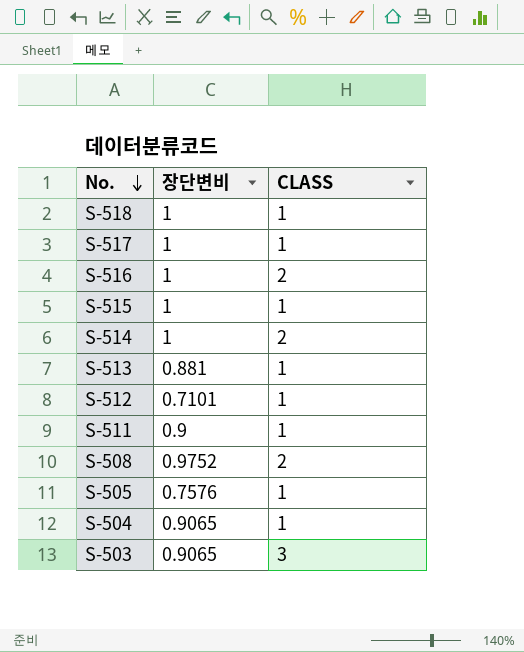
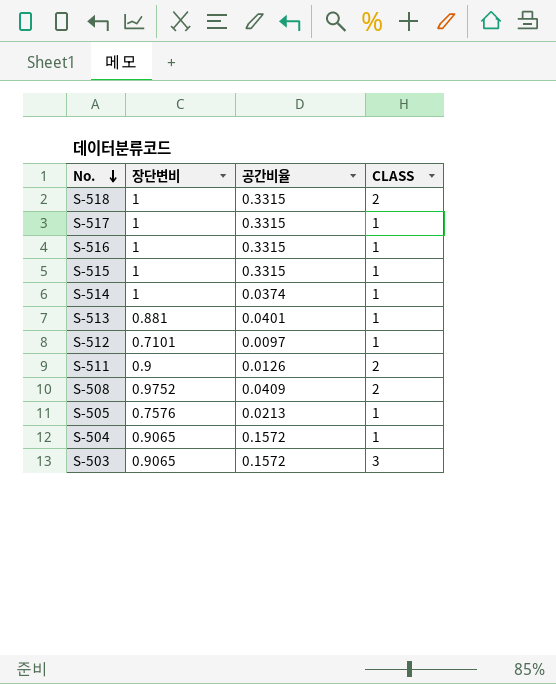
column 공간비율 | position: none -> 3
S-518 | CLASS: 1 -> 2
S-516 | CLASS: 2 -> 1
S-514 | CLASS: 2 -> 1
S-511 | CLASS: 1 -> 2

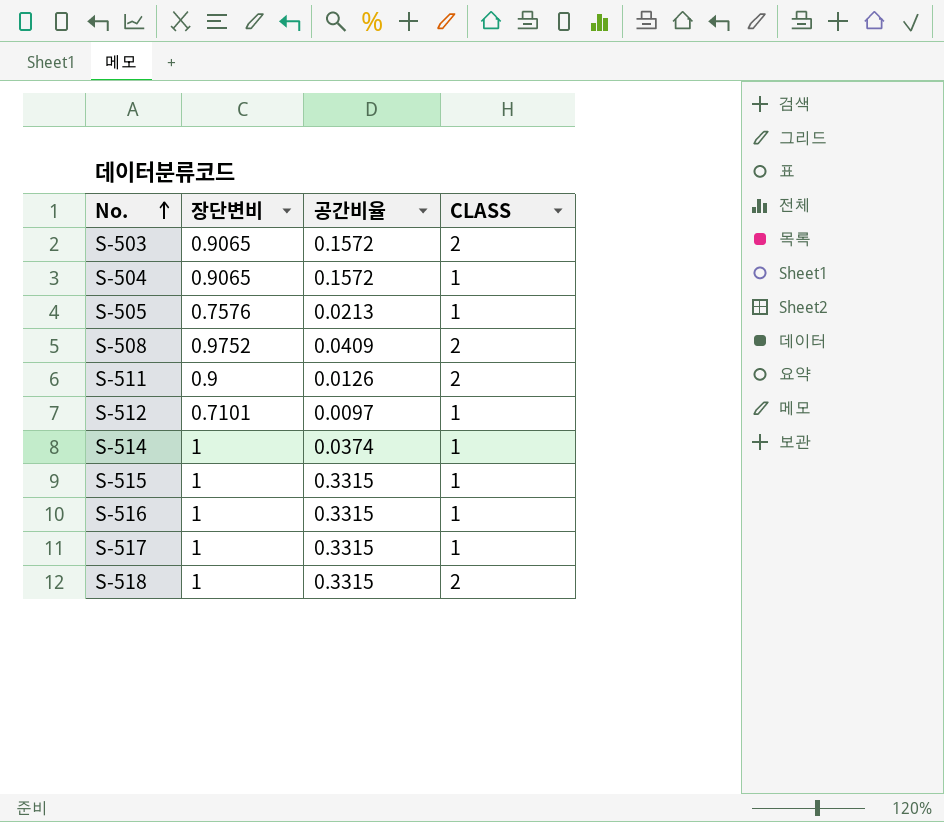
row order: No. descending -> No. ascending
row S-513: 0.881 | 0.0401 | 1 -> none
S-503 | CLASS: 3 -> 2

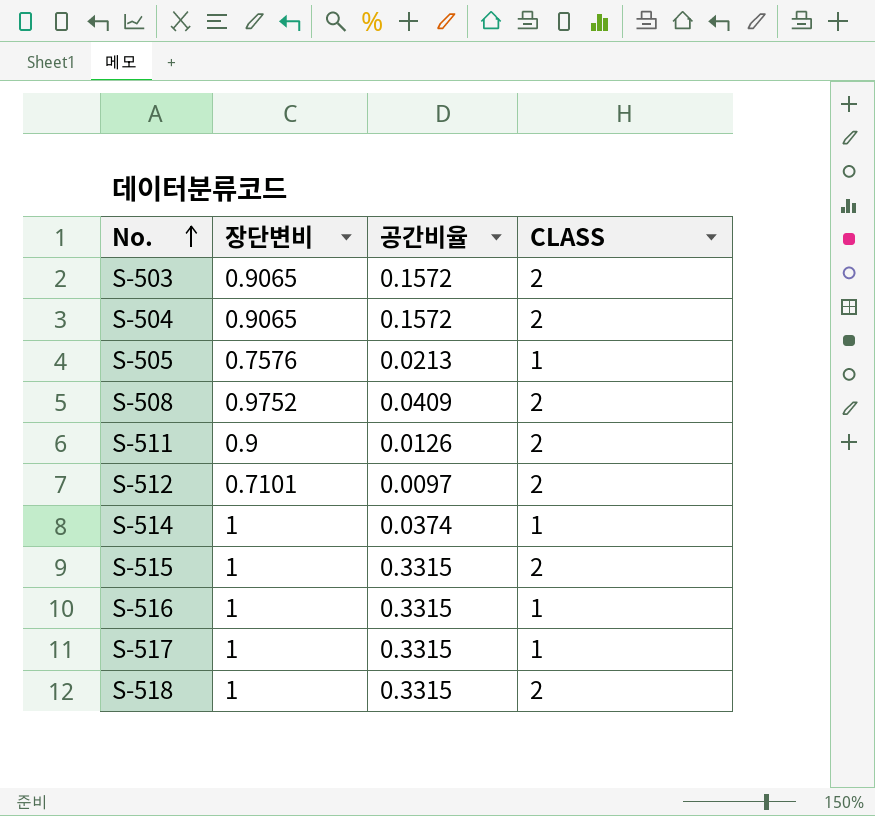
S-504 | CLASS: 1 -> 2
S-512 | CLASS: 1 -> 2
S-515 | CLASS: 1 -> 2

